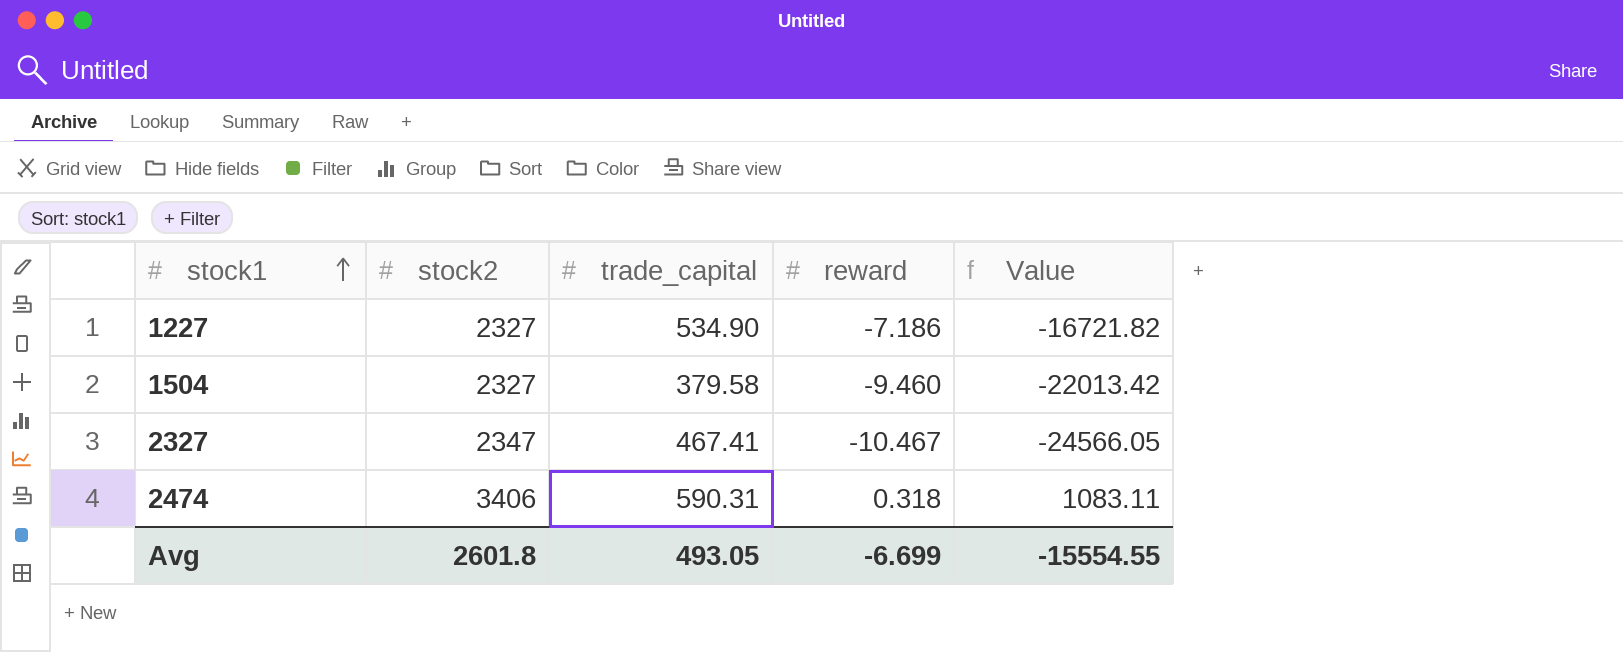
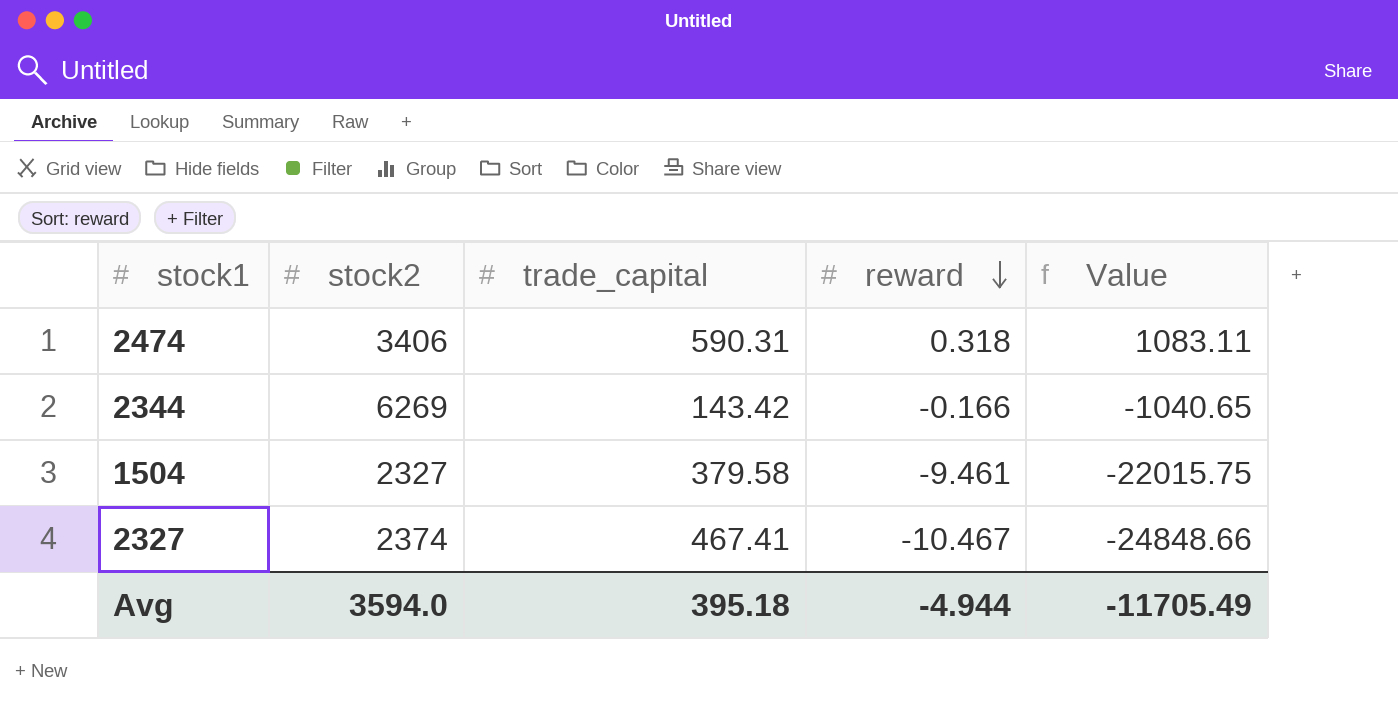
row order: stock1 ascending -> reward descending
row 1227: 2327 | 534.90 | -7.186 | -16721.82 -> none
row 2344: none -> 6269 | 143.42 | -0.166 | -1040.65
1504 | reward: -9.460 -> -9.461
1504 | Value: -22013.42 -> -22015.75
2327 | stock2: 2347 -> 2374
2327 | Value: -24566.05 -> -24848.66
Avg | stock2: 2601.8 -> 3594.0
Avg | trade_capital: 493.05 -> 395.18
Avg | reward: -6.699 -> -4.944
Avg | Value: -15554.55 -> -11705.49

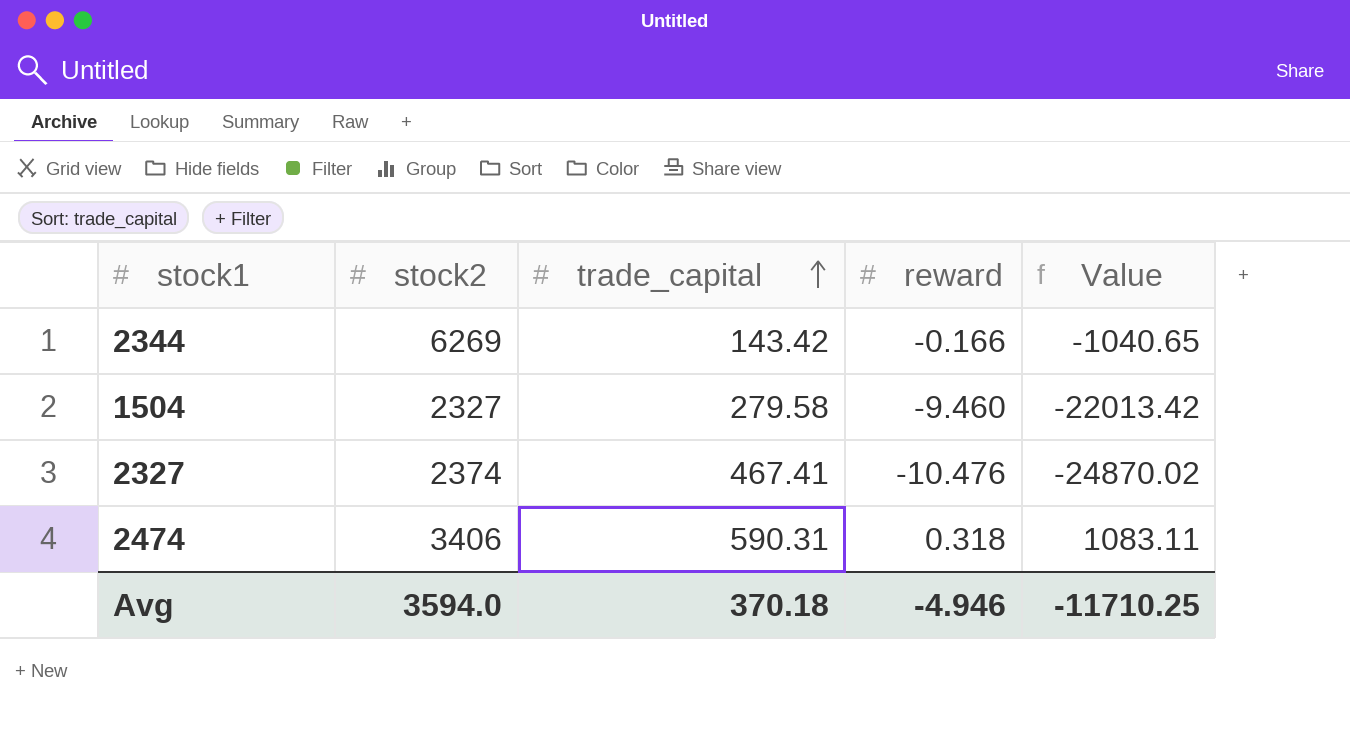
row order: reward descending -> trade_capital ascending
1504 | trade_capital: 379.58 -> 279.58
1504 | reward: -9.461 -> -9.460
1504 | Value: -22015.75 -> -22013.42
2327 | reward: -10.467 -> -10.476
2327 | Value: -24848.66 -> -24870.02
Avg | trade_capital: 395.18 -> 370.18
Avg | reward: -4.944 -> -4.946
Avg | Value: -11705.49 -> -11710.25

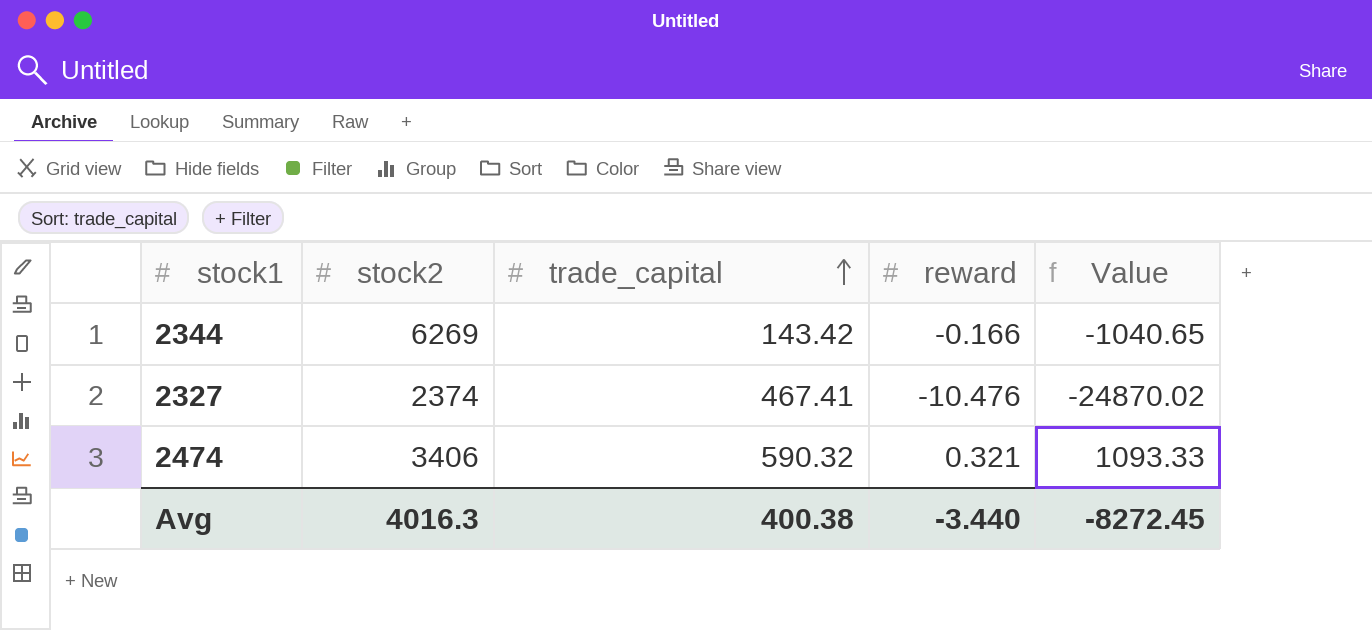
row 1504: 2327 | 279.58 | -9.460 | -22013.42 -> none
2474 | trade_capital: 590.31 -> 590.32
2474 | reward: 0.318 -> 0.321
2474 | Value: 1083.11 -> 1093.33
Avg | stock2: 3594.0 -> 4016.3
Avg | trade_capital: 370.18 -> 400.38
Avg | reward: -4.946 -> -3.440
Avg | Value: -11710.25 -> -8272.45

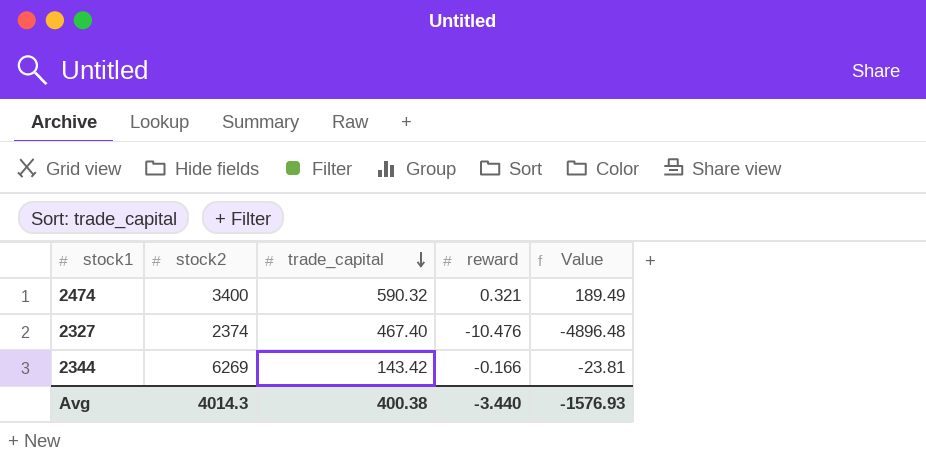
row order: trade_capital ascending -> trade_capital descending
column Value | formula: [stock2] * [reward] -> [trade_capital] * [reward]
2474 | stock2: 3406 -> 3400
2327 | trade_capital: 467.41 -> 467.40
Avg | stock2: 4016.3 -> 4014.3
Avg | Value: -8272.45 -> -1576.93

